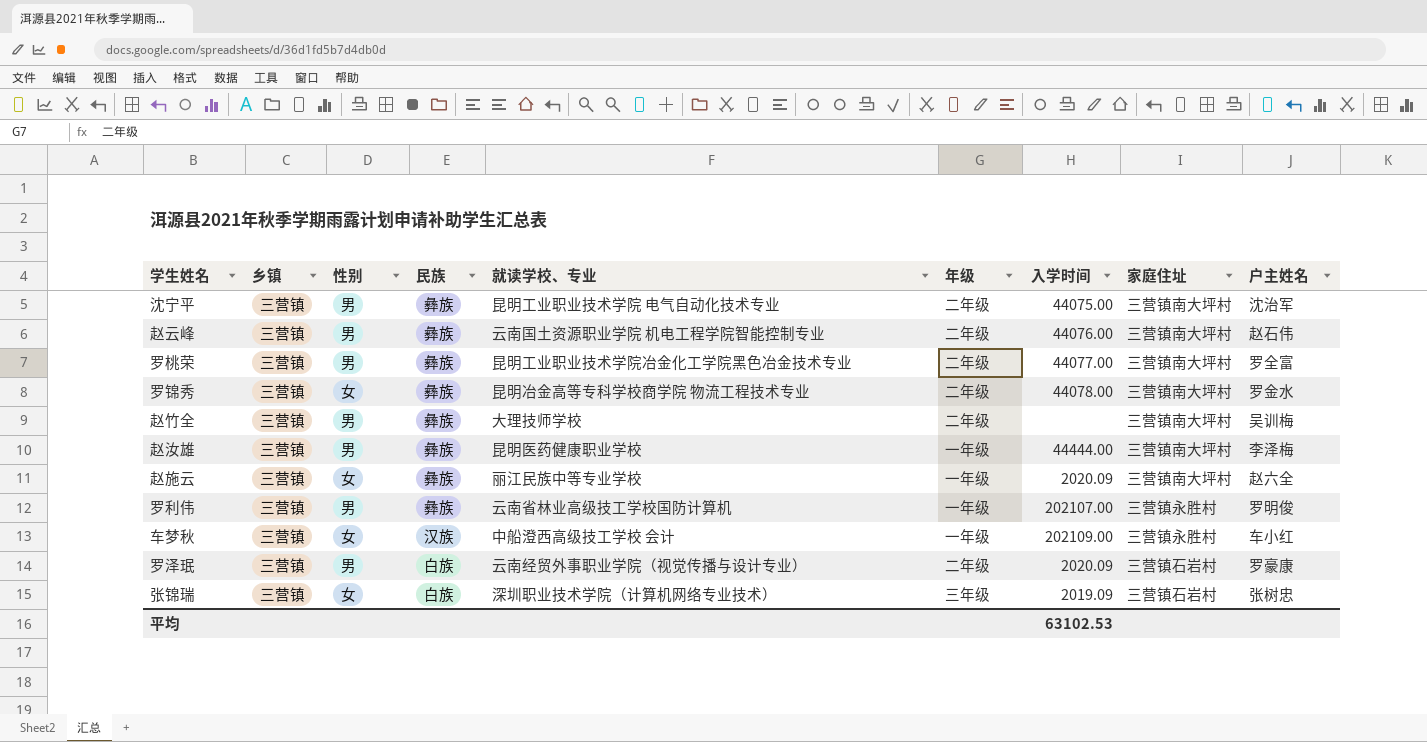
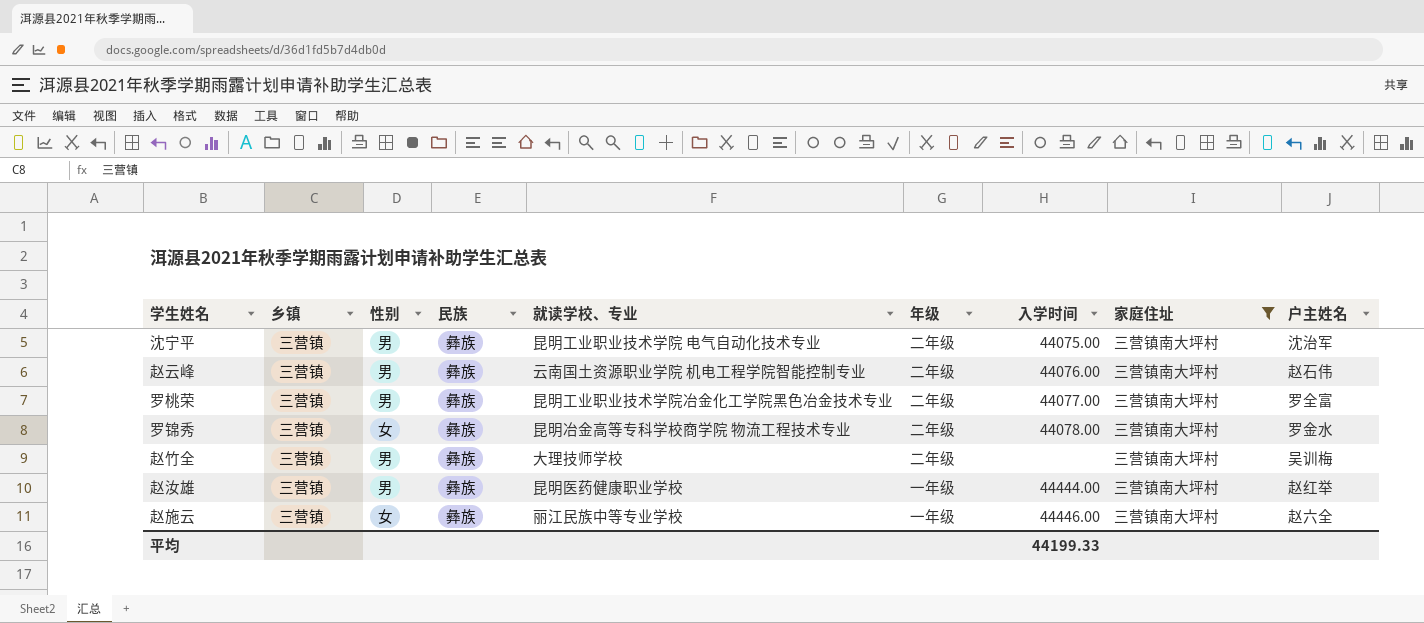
filter: none -> 家庭住址 = 三营镇南大坪村
赵汝雄 | 户主姓名: 李泽梅 -> 赵红举
赵施云 | 入学时间: 2020.09 -> 44446.00
平均 | 入学时间: 63102.53 -> 44199.33

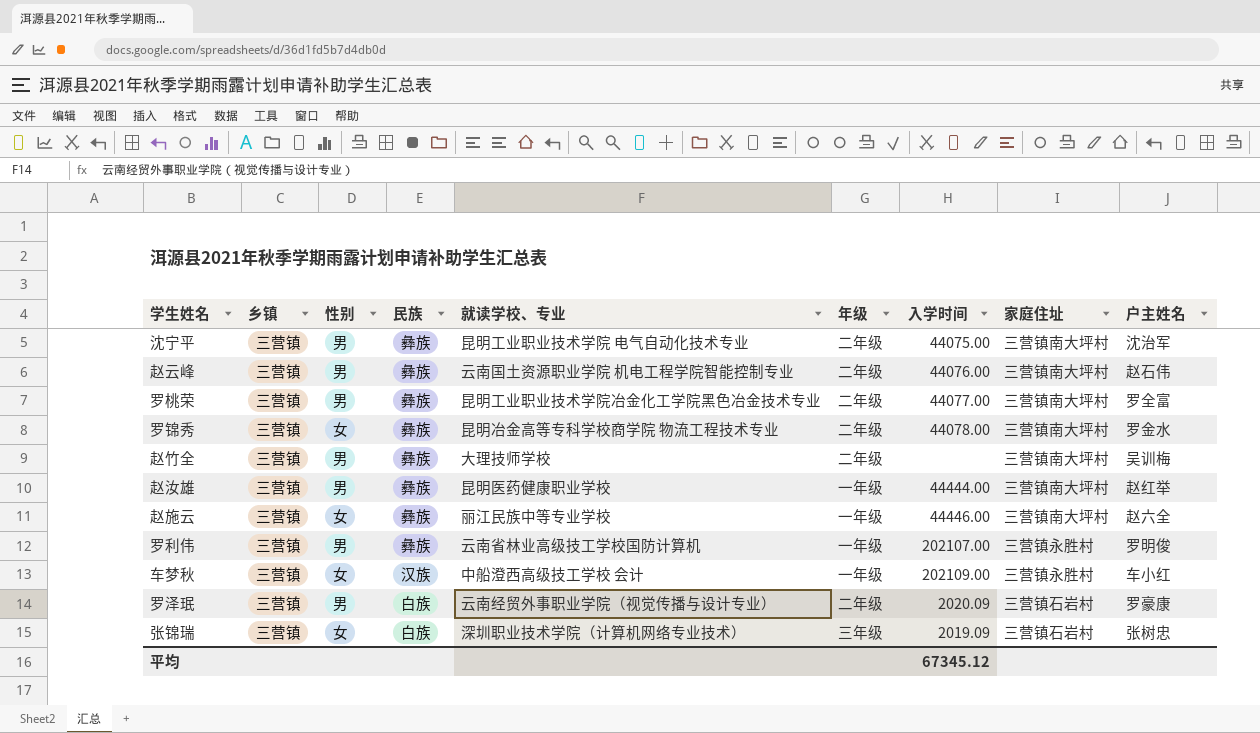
filter: 家庭住址 = 三营镇南大坪村 -> none
平均 | 入学时间: 44199.33 -> 67345.12

